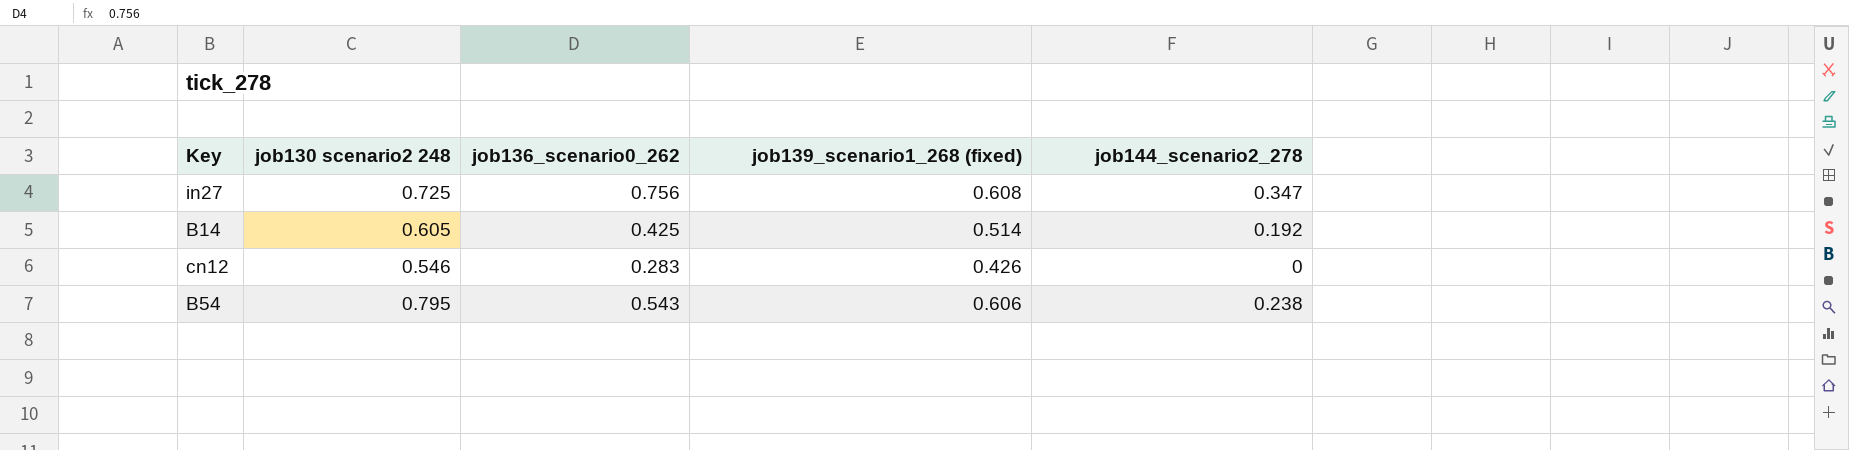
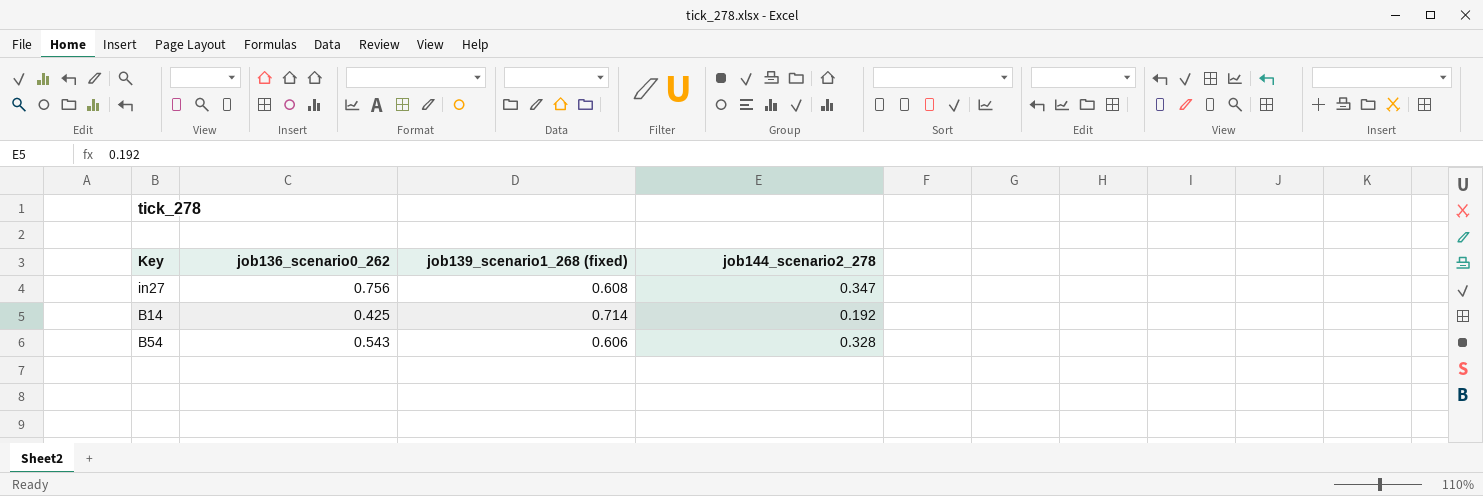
column job130 scenario2 248 | position: 2 -> none
row cn12: 0.546 | 0.283 | 0.426 | 0 -> none
B14 | job139_scenario1_268 (fixed): 0.514 -> 0.714
B54 | job144_scenario2_278: 0.238 -> 0.328

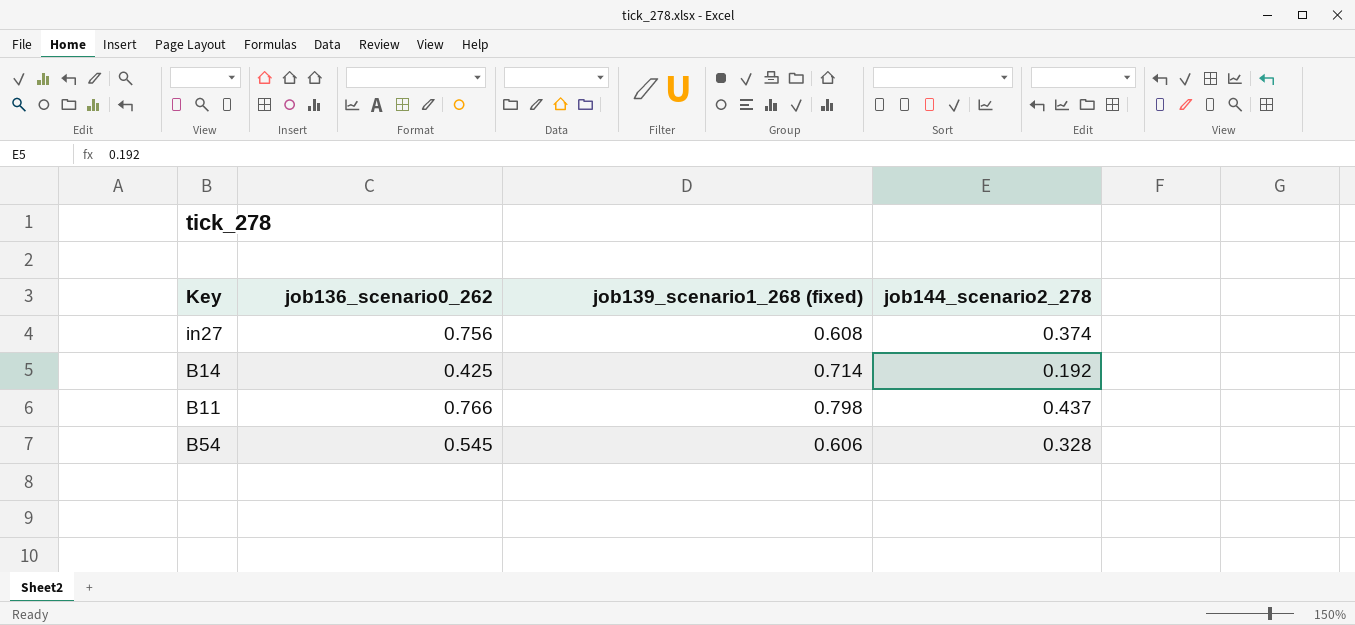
in27 | job144_scenario2_278: 0.347 -> 0.374
row B11: none -> 0.766 | 0.798 | 0.437
B54 | job136_scenario0_262: 0.543 -> 0.545

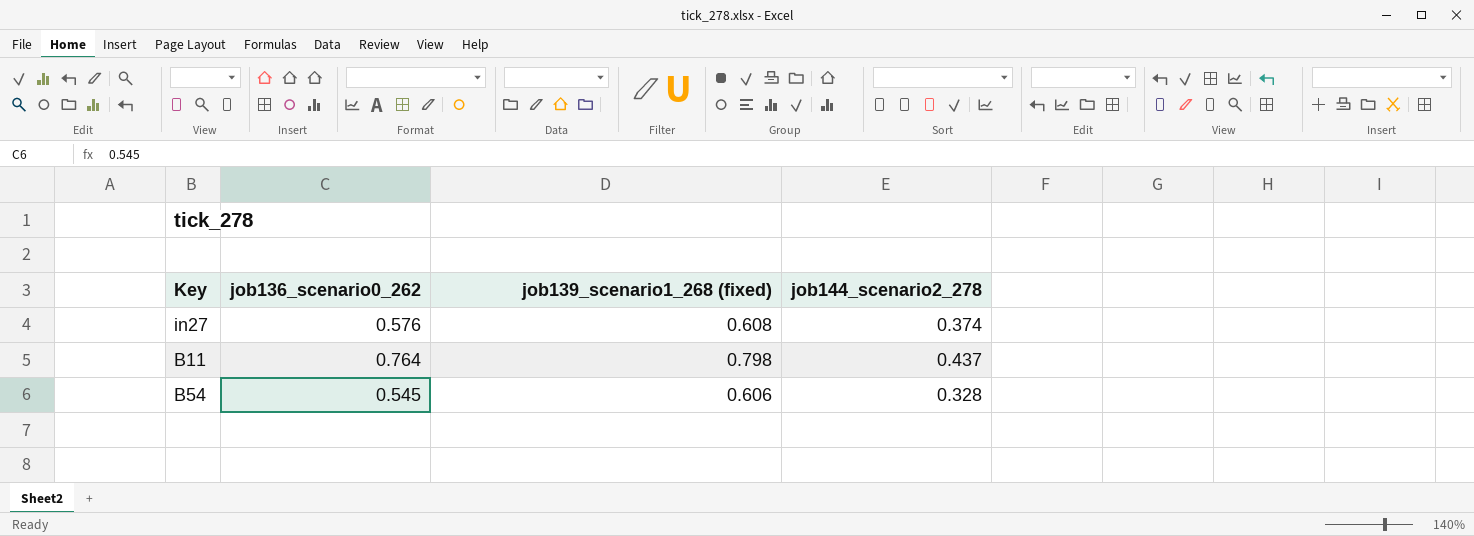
row B14: 0.425 | 0.714 | 0.192 -> none
in27 | job136_scenario0_262: 0.756 -> 0.576
B11 | job136_scenario0_262: 0.766 -> 0.764

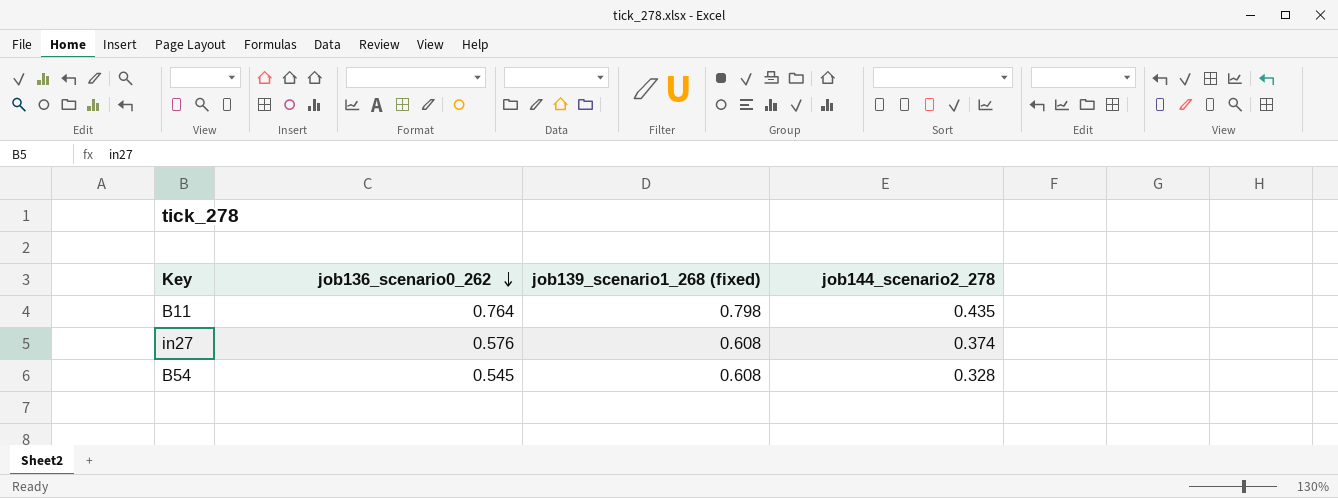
row order: none -> job136_scenario0_262 descending
B11 | job144_scenario2_278: 0.437 -> 0.435
B54 | job139_scenario1_268 (fixed): 0.606 -> 0.608

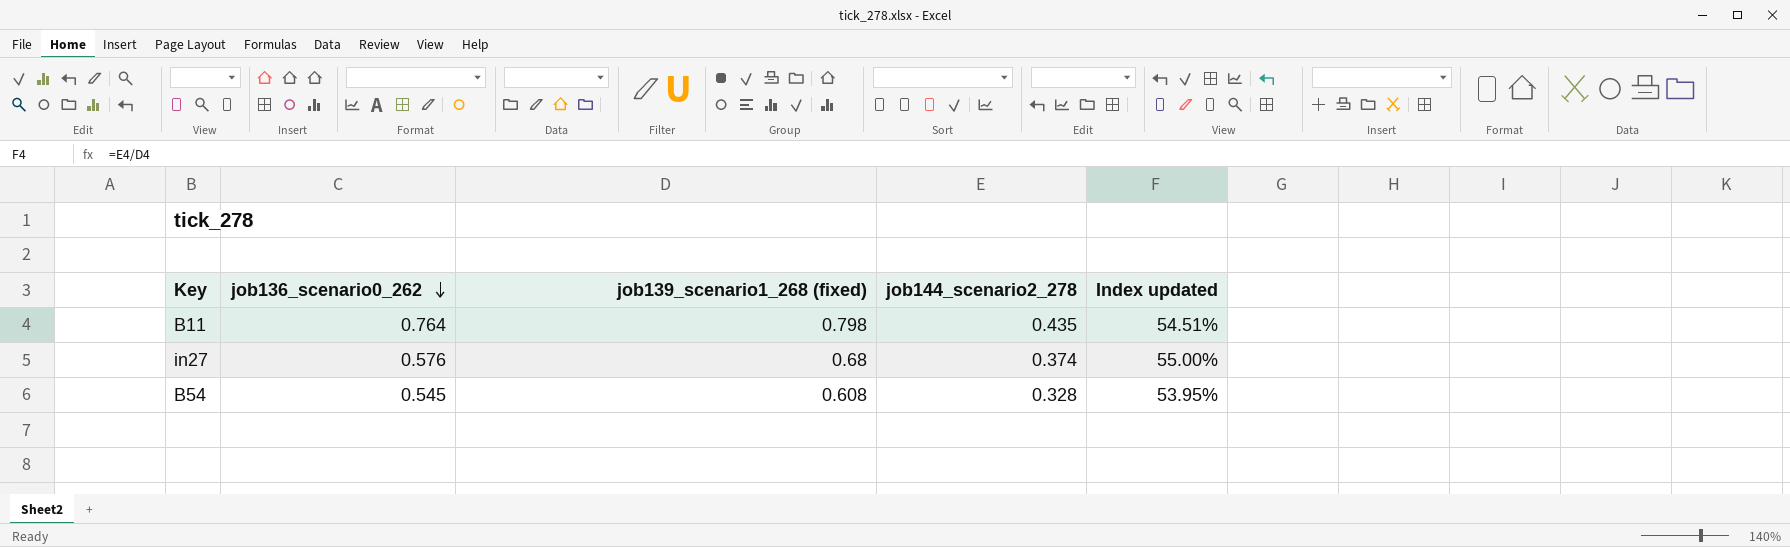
column Index updated | formula: none -> [job144_scenario2_278] / [job139_scenario1_268 (fixed)]
in27 | job139_scenario1_268 (fixed): 0.608 -> 0.68

